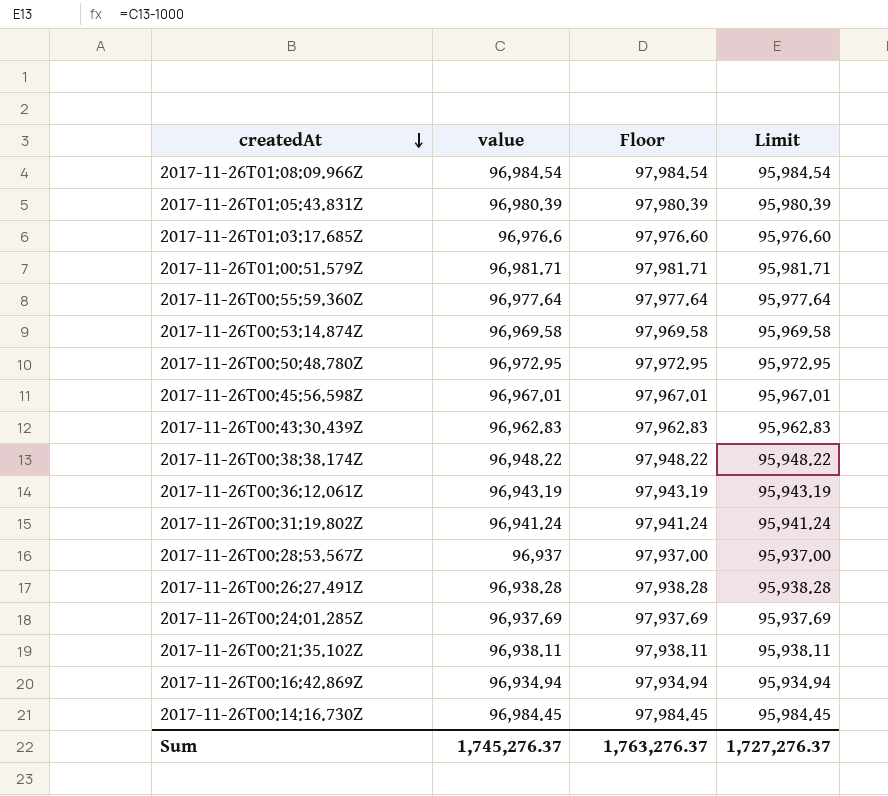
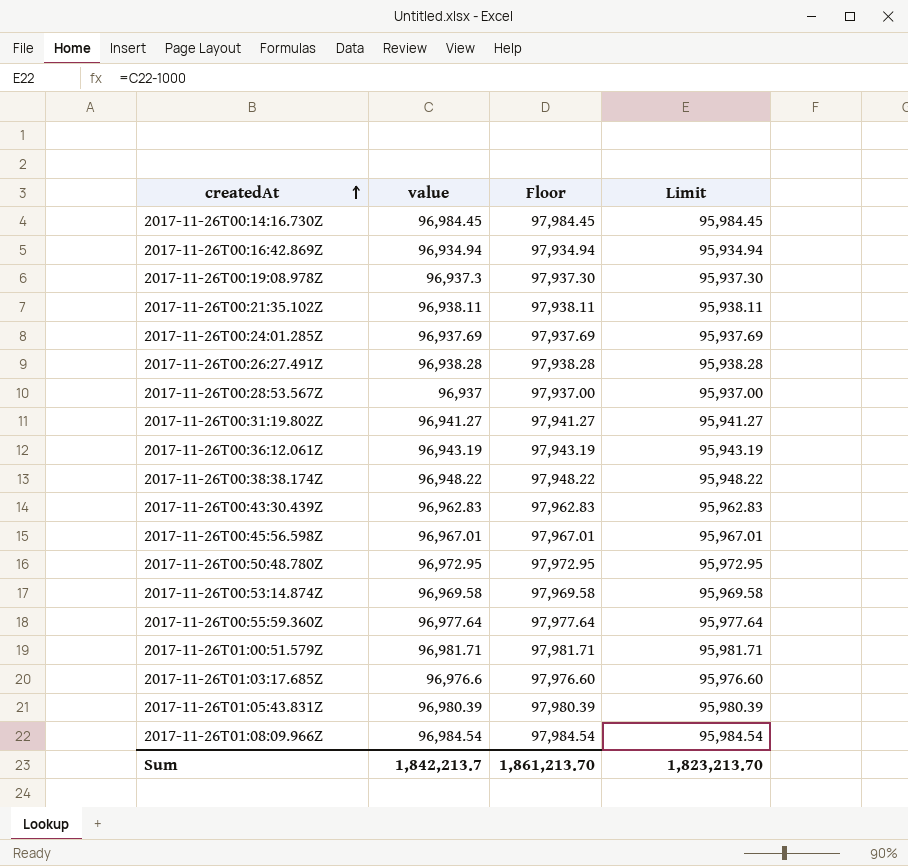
row order: createdAt descending -> createdAt ascending
row 2017-11-26T00:19:08.978Z: none -> 96,937.3 | 97,937.30 | 95,937.30
2017-11-26T00:31:19.802Z | value: 96,941.24 -> 96,941.27
2017-11-26T00:31:19.802Z | Floor: 97,941.24 -> 97,941.27
2017-11-26T00:31:19.802Z | Limit: 95,941.24 -> 95,941.27
Sum | value: 1,745,276.37 -> 1,842,213.7
Sum | Floor: 1,763,276.37 -> 1,861,213.70
Sum | Limit: 1,727,276.37 -> 1,823,213.70

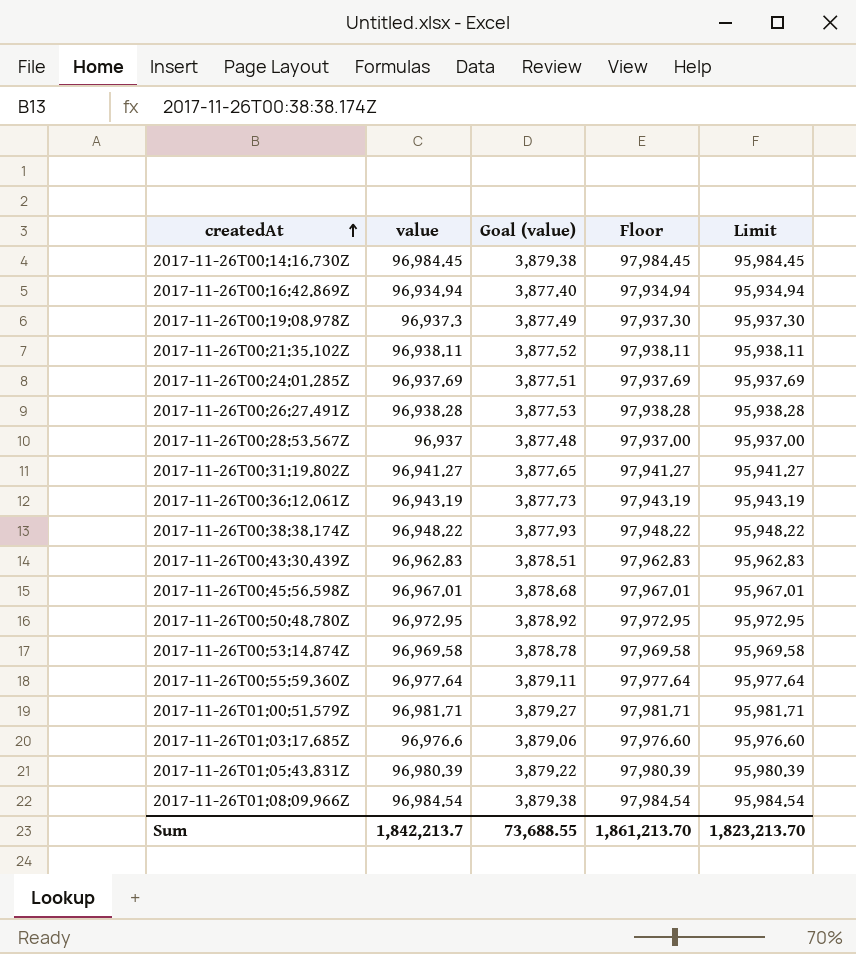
column Goal (value) | formula: none -> [value] * 0.04

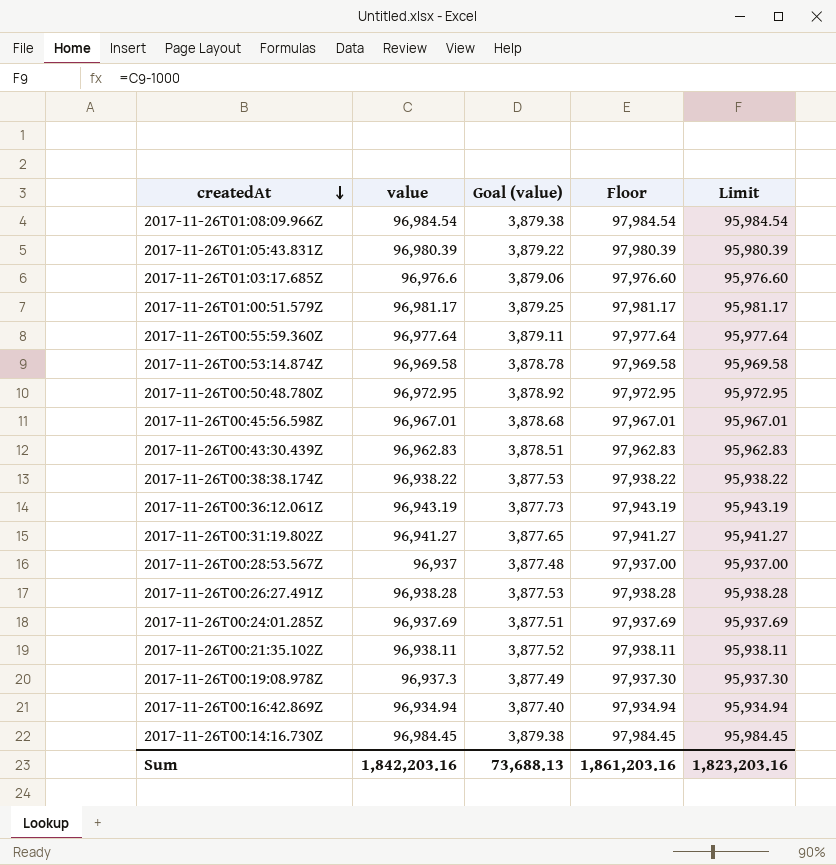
row order: createdAt ascending -> createdAt descending
2017-11-26T01:00:51.579Z | value: 96,981.71 -> 96,981.17
2017-11-26T01:00:51.579Z | Goal (value): 3,879.27 -> 3,879.25
2017-11-26T01:00:51.579Z | Floor: 97,981.71 -> 97,981.17
2017-11-26T01:00:51.579Z | Limit: 95,981.71 -> 95,981.17
2017-11-26T00:38:38.174Z | value: 96,948.22 -> 96,938.22
2017-11-26T00:38:38.174Z | Goal (value): 3,877.93 -> 3,877.53
2017-11-26T00:38:38.174Z | Floor: 97,948.22 -> 97,938.22
2017-11-26T00:38:38.174Z | Limit: 95,948.22 -> 95,938.22
Sum | value: 1,842,213.7 -> 1,842,203.16
Sum | Goal (value): 73,688.55 -> 73,688.13
Sum | Floor: 1,861,213.70 -> 1,861,203.16
Sum | Limit: 1,823,213.70 -> 1,823,203.16

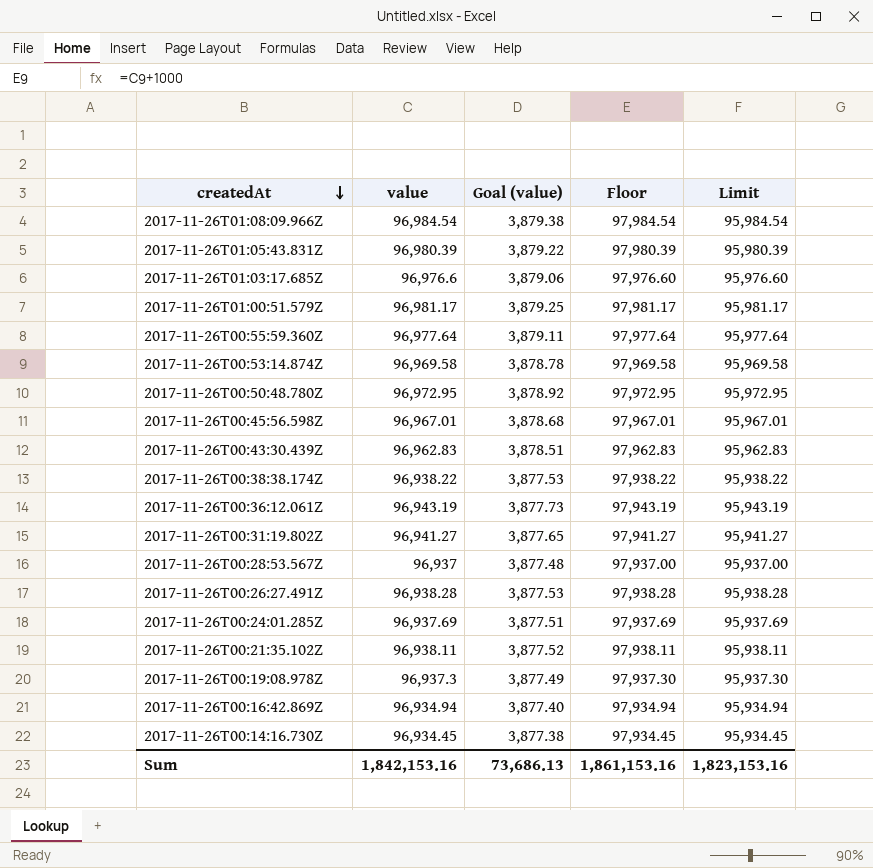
2017-11-26T00:14:16.730Z | value: 96,984.45 -> 96,934.45
2017-11-26T00:14:16.730Z | Goal (value): 3,879.38 -> 3,877.38
2017-11-26T00:14:16.730Z | Floor: 97,984.45 -> 97,934.45
2017-11-26T00:14:16.730Z | Limit: 95,984.45 -> 95,934.45
Sum | value: 1,842,203.16 -> 1,842,153.16
Sum | Goal (value): 73,688.13 -> 73,686.13
Sum | Floor: 1,861,203.16 -> 1,861,153.16
Sum | Limit: 1,823,203.16 -> 1,823,153.16

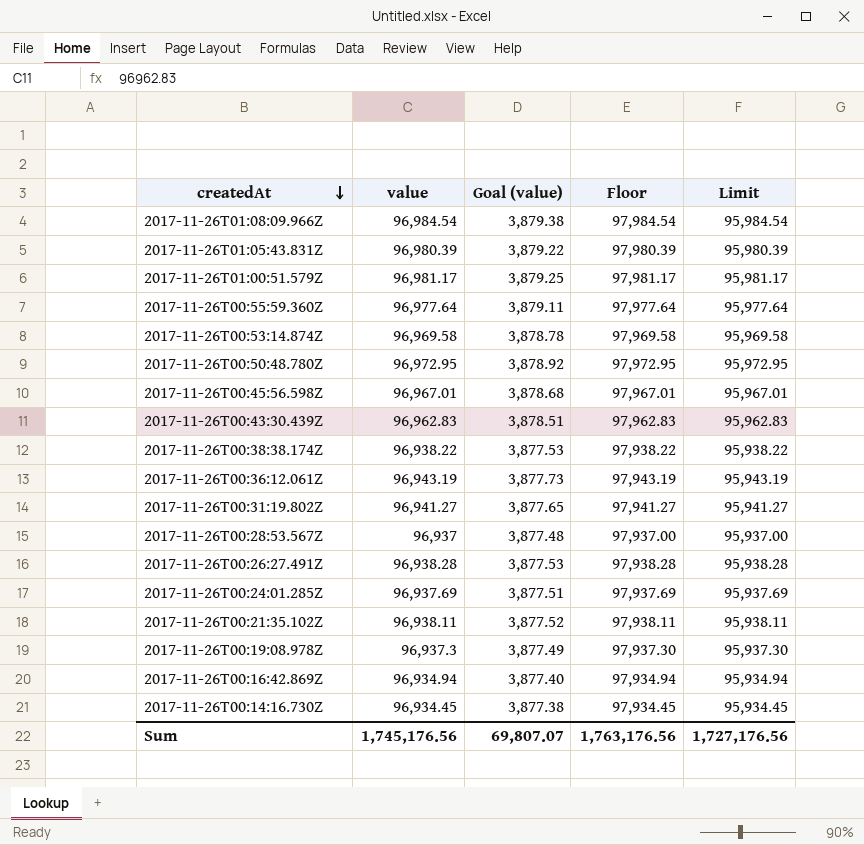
row 2017-11-26T01:03:17.685Z: 96,976.6 | 3,879.06 | 97,976.60 | 95,976.60 -> none
Sum | value: 1,842,153.16 -> 1,745,176.56
Sum | Goal (value): 73,686.13 -> 69,807.07
Sum | Floor: 1,861,153.16 -> 1,763,176.56
Sum | Limit: 1,823,153.16 -> 1,727,176.56

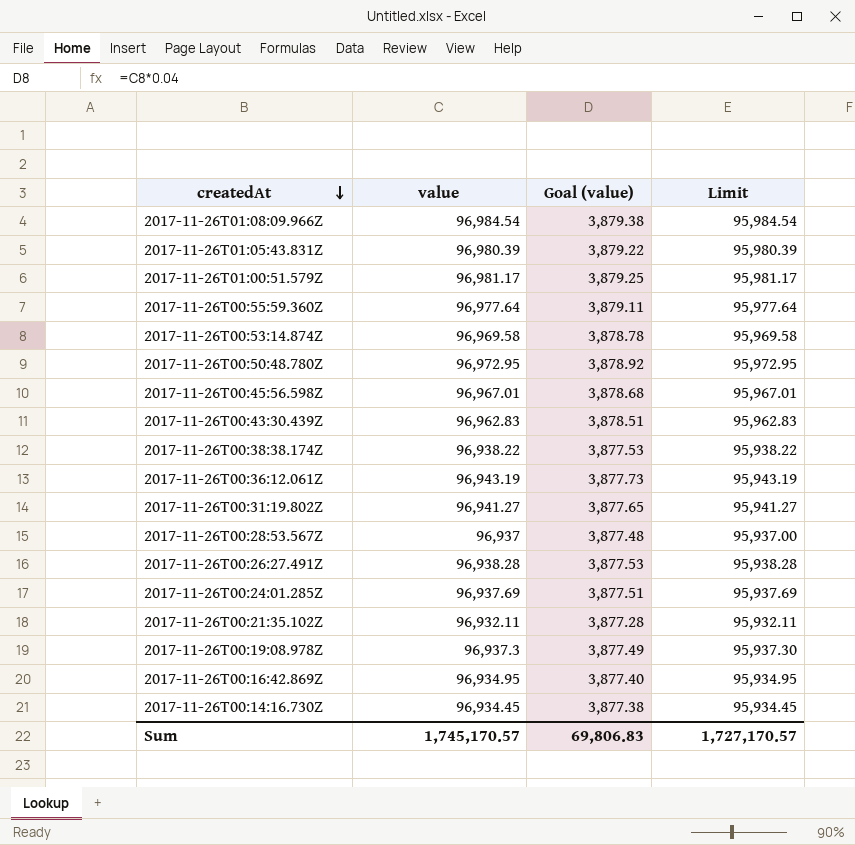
column Floor | formula: [value] + 1000 -> none
2017-11-26T00:21:35.102Z | value: 96,938.11 -> 96,932.11
2017-11-26T00:21:35.102Z | Goal (value): 3,877.52 -> 3,877.28
2017-11-26T00:21:35.102Z | Limit: 95,938.11 -> 95,932.11
2017-11-26T00:16:42.869Z | value: 96,934.94 -> 96,934.95
2017-11-26T00:16:42.869Z | Limit: 95,934.94 -> 95,934.95
Sum | value: 1,745,176.56 -> 1,745,170.57
Sum | Goal (value): 69,807.07 -> 69,806.83
Sum | Limit: 1,727,176.56 -> 1,727,170.57

